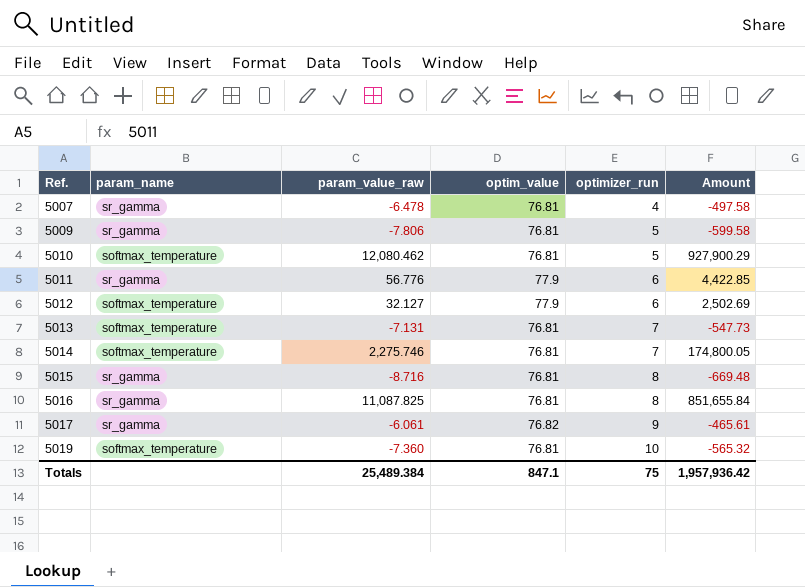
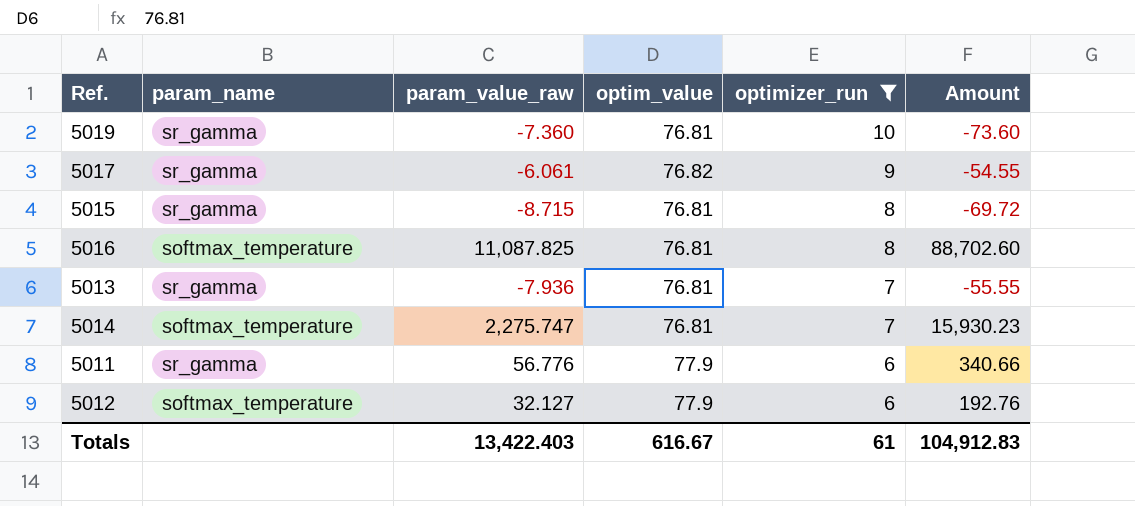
filter: none -> optimizer_run >= 6
row order: Ref. ascending -> optimizer_run descending
column Amount | formula: [param_value_raw] * [optim_value] -> [param_value_raw] * [optimizer_run]
5019 | param_name: softmax_temperature -> sr_gamma
5015 | param_value_raw: -8.716 -> -8.715
5016 | param_name: sr_gamma -> softmax_temperature
5013 | param_name: softmax_temperature -> sr_gamma
5013 | param_value_raw: -7.131 -> -7.936
5014 | param_value_raw: 2,275.746 -> 2,275.747
Totals | param_value_raw: 25,489.384 -> 13,422.403
Totals | optim_value: 847.1 -> 616.67
Totals | optimizer_run: 75 -> 61
Totals | Amount: 1,957,936.42 -> 104,912.83

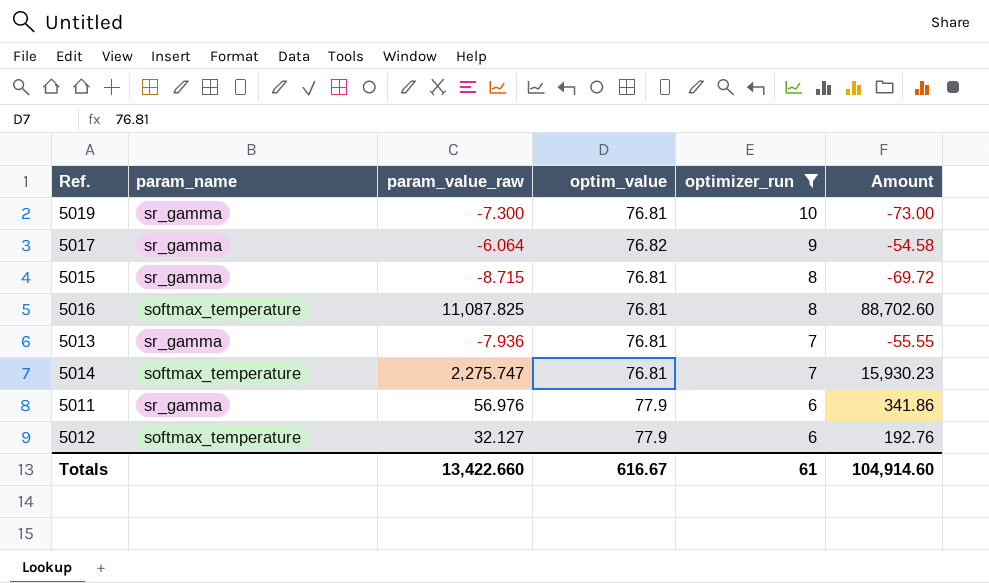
5019 | param_value_raw: -7.360 -> -7.300
5019 | Amount: -73.60 -> -73.00
5017 | param_value_raw: -6.061 -> -6.064
5017 | Amount: -54.55 -> -54.58
5011 | param_value_raw: 56.776 -> 56.976
5011 | Amount: 340.66 -> 341.86
Totals | param_value_raw: 13,422.403 -> 13,422.660
Totals | Amount: 104,912.83 -> 104,914.60

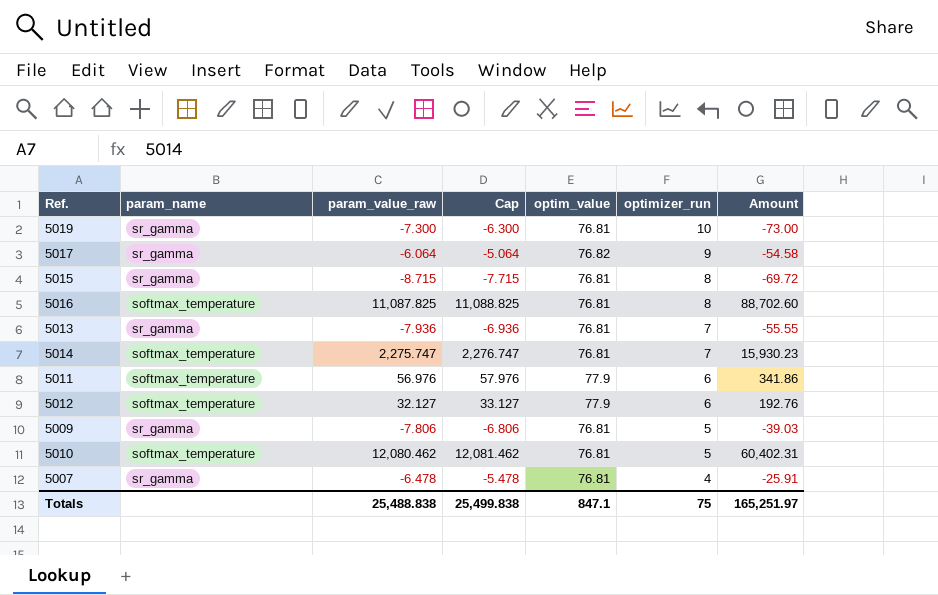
filter: optimizer_run >= 6 -> none
column Cap | formula: none -> [param_value_raw] + 1
5011 | param_name: sr_gamma -> softmax_temperature
Totals | param_value_raw: 13,422.660 -> 25,488.838
Totals | optim_value: 616.67 -> 847.1
Totals | optimizer_run: 61 -> 75
Totals | Amount: 104,914.60 -> 165,251.97

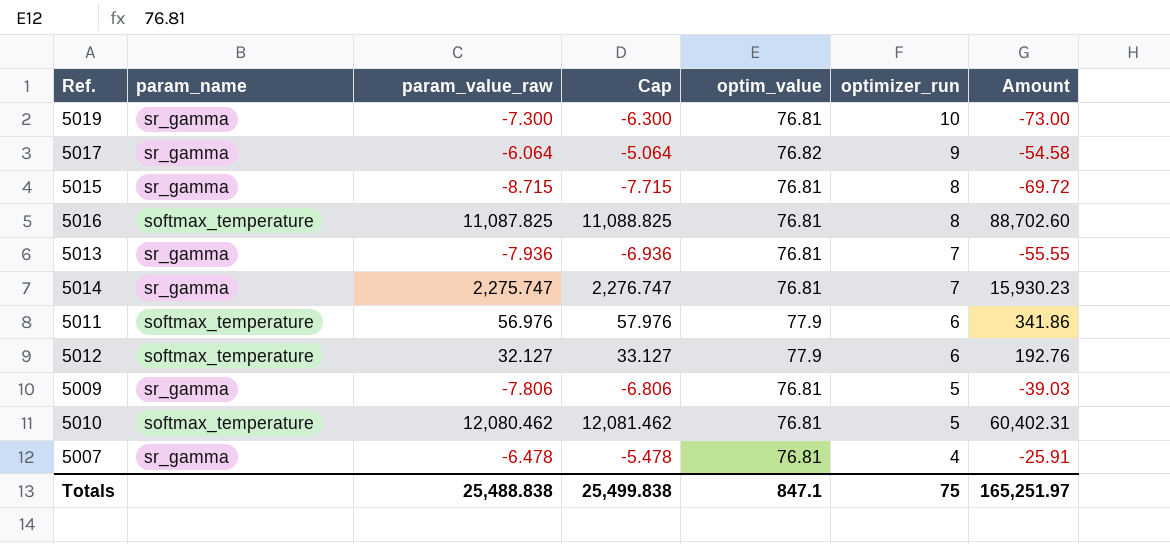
5014 | param_name: softmax_temperature -> sr_gamma

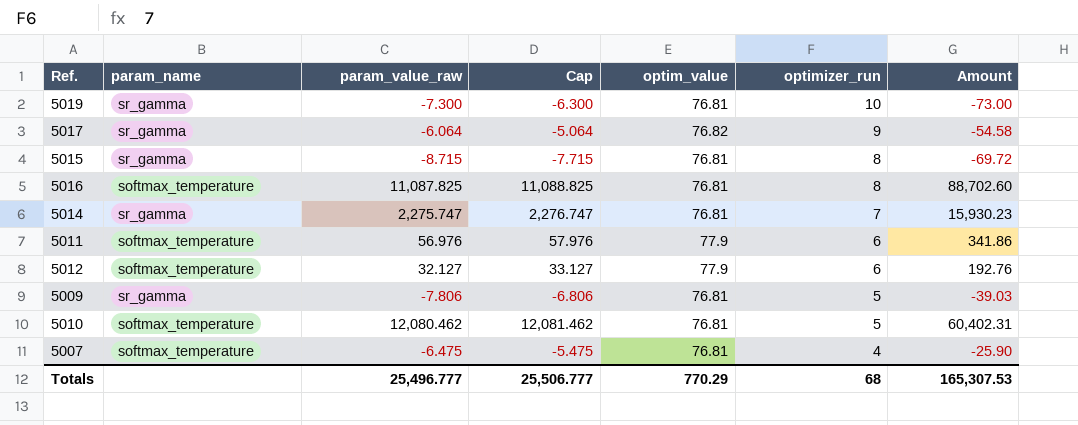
row 5013: sr_gamma | -7.936 | -6.936 | 76.81 | 7 | -55.55 -> none
5007 | param_name: sr_gamma -> softmax_temperature
5007 | param_value_raw: -6.478 -> -6.475
5007 | Cap: -5.478 -> -5.475
5007 | Amount: -25.91 -> -25.90
Totals | param_value_raw: 25,488.838 -> 25,496.777
Totals | Cap: 25,499.838 -> 25,506.777
Totals | optim_value: 847.1 -> 770.29
Totals | optimizer_run: 75 -> 68
Totals | Amount: 165,251.97 -> 165,307.53

